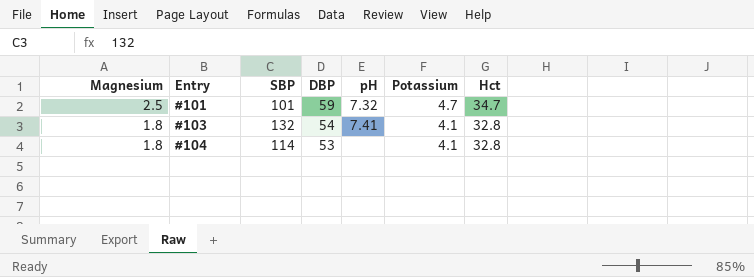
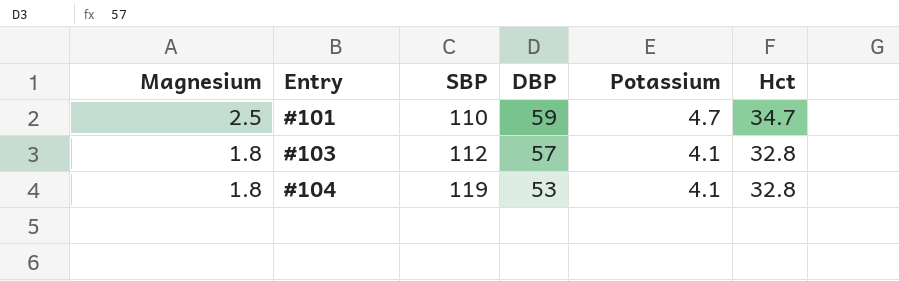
column pH | position: 5 -> none
#101 | SBP: 101 -> 110
#103 | SBP: 132 -> 112
#103 | DBP: 54 -> 57
#104 | SBP: 114 -> 119

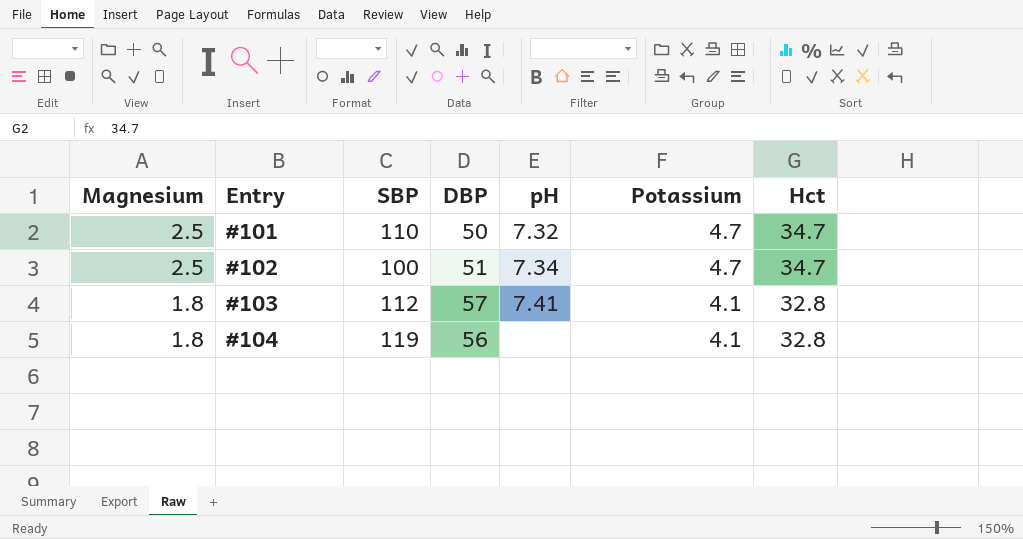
column pH | position: none -> 5
#101 | DBP: 59 -> 50
row #102: none -> 2.5 | 100 | 51 | 7.34 | 4.7 | 34.7
#104 | DBP: 53 -> 56

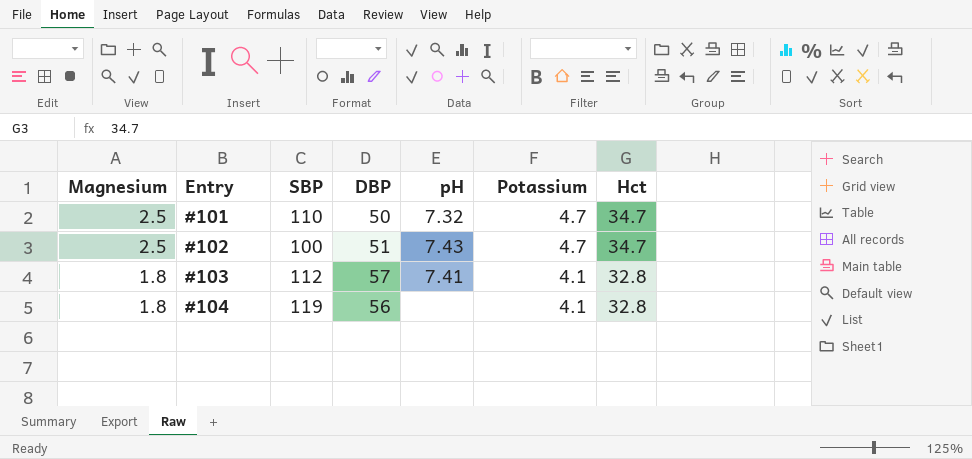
#102 | pH: 7.34 -> 7.43

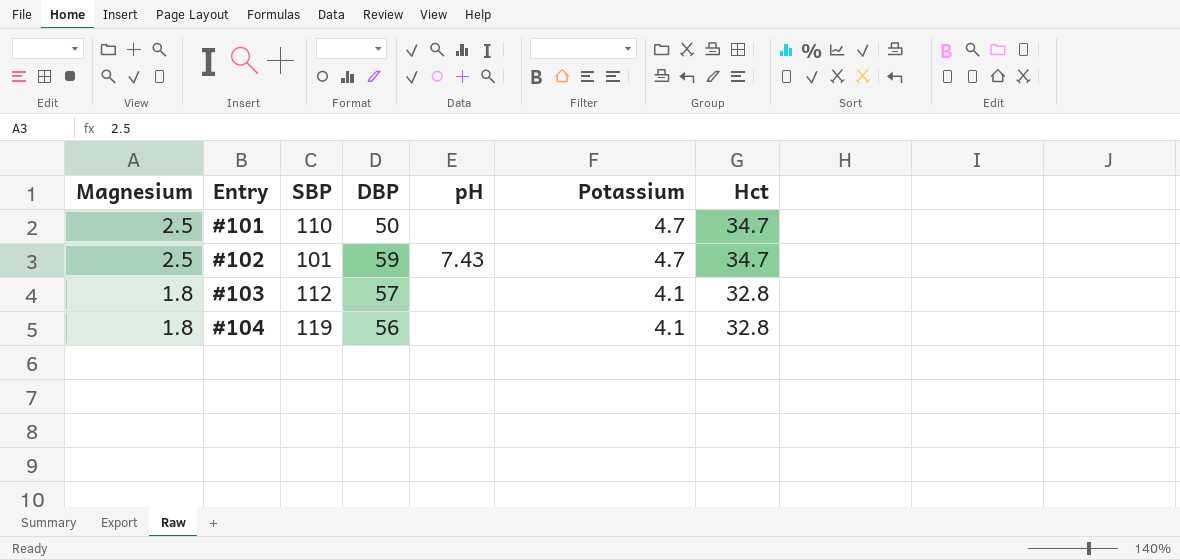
#101 | pH: 7.32 -> none
#102 | SBP: 100 -> 101
#102 | DBP: 51 -> 59
#103 | pH: 7.41 -> none

